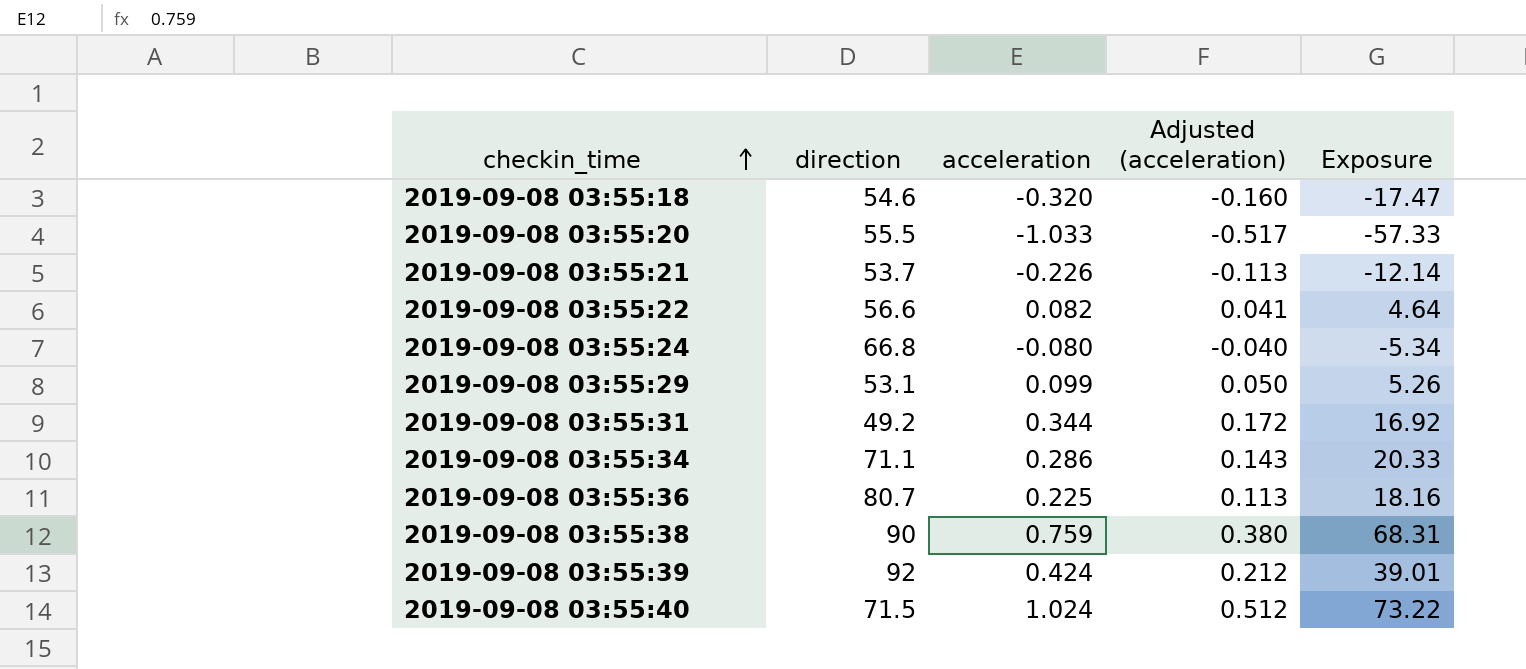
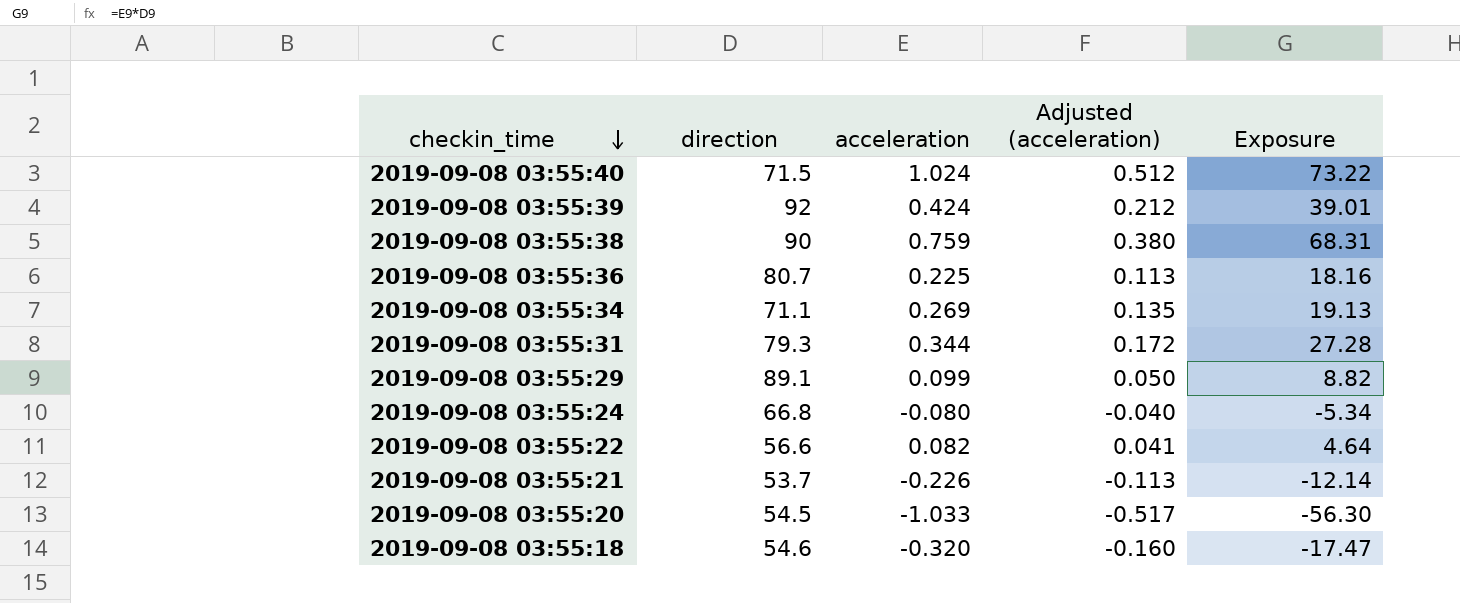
row order: checkin_time ascending -> checkin_time descending
2019-09-08 03:55:34 | acceleration: 0.286 -> 0.269
2019-09-08 03:55:34 | Adjusted (acceleration): 0.143 -> 0.135
2019-09-08 03:55:34 | Exposure: 20.33 -> 19.13
2019-09-08 03:55:31 | direction: 49.2 -> 79.3
2019-09-08 03:55:31 | Exposure: 16.92 -> 27.28
2019-09-08 03:55:29 | direction: 53.1 -> 89.1
2019-09-08 03:55:29 | Exposure: 5.26 -> 8.82
2019-09-08 03:55:20 | direction: 55.5 -> 54.5
2019-09-08 03:55:20 | Exposure: -57.33 -> -56.30

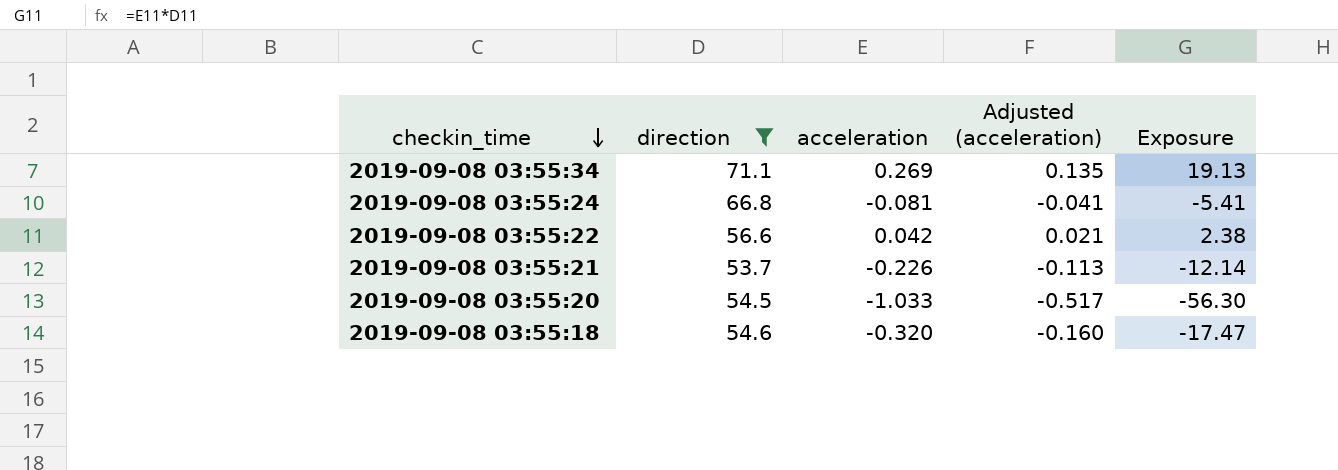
filter: none -> direction <= 71.1
2019-09-08 03:55:24 | acceleration: -0.080 -> -0.081
2019-09-08 03:55:24 | Adjusted (acceleration): -0.040 -> -0.041
2019-09-08 03:55:24 | Exposure: -5.34 -> -5.41
2019-09-08 03:55:22 | acceleration: 0.082 -> 0.042
2019-09-08 03:55:22 | Adjusted (acceleration): 0.041 -> 0.021
2019-09-08 03:55:22 | Exposure: 4.64 -> 2.38

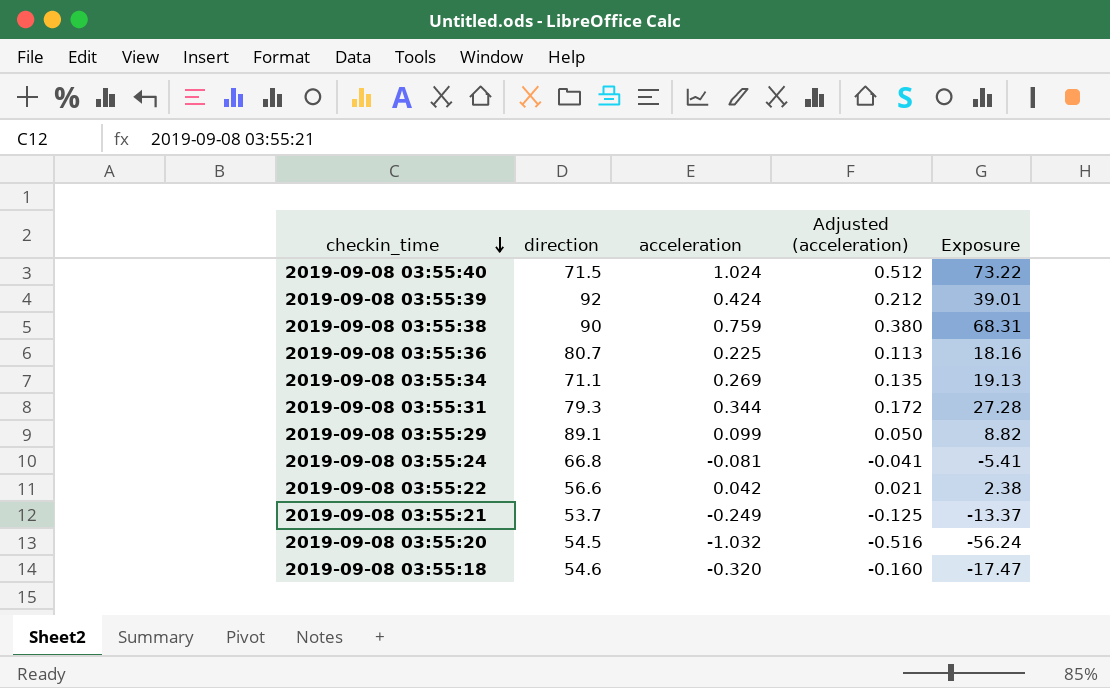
filter: direction <= 71.1 -> none
2019-09-08 03:55:21 | acceleration: -0.226 -> -0.249
2019-09-08 03:55:21 | Adjusted (acceleration): -0.113 -> -0.125
2019-09-08 03:55:21 | Exposure: -12.14 -> -13.37
2019-09-08 03:55:20 | acceleration: -1.033 -> -1.032
2019-09-08 03:55:20 | Adjusted (acceleration): -0.517 -> -0.516
2019-09-08 03:55:20 | Exposure: -56.30 -> -56.24

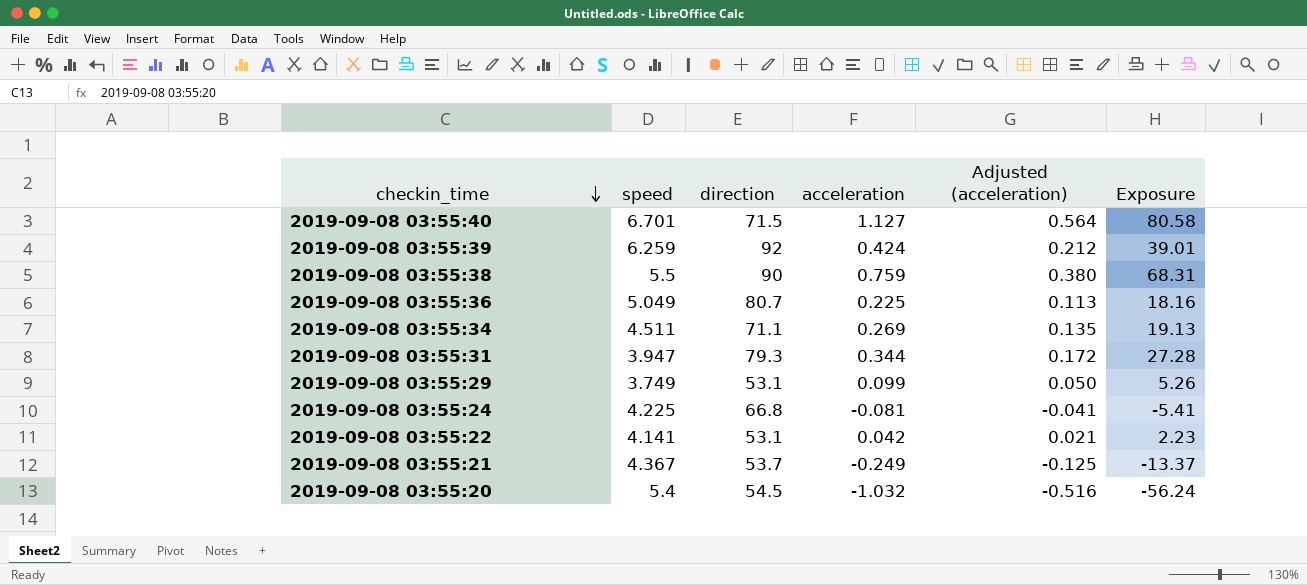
column speed | position: none -> 2
row 2019-09-08 03:55:18: 54.6 | -0.320 | -0.160 | -17.47 -> none
2019-09-08 03:55:40 | acceleration: 1.024 -> 1.127
2019-09-08 03:55:40 | Adjusted (acceleration): 0.512 -> 0.564
2019-09-08 03:55:40 | Exposure: 73.22 -> 80.58
2019-09-08 03:55:29 | direction: 89.1 -> 53.1
2019-09-08 03:55:29 | Exposure: 8.82 -> 5.26
2019-09-08 03:55:22 | direction: 56.6 -> 53.1
2019-09-08 03:55:22 | Exposure: 2.38 -> 2.23

